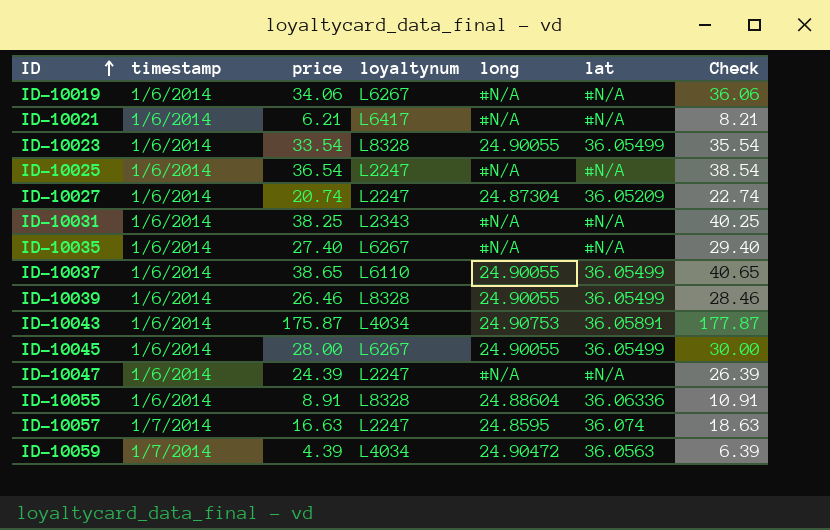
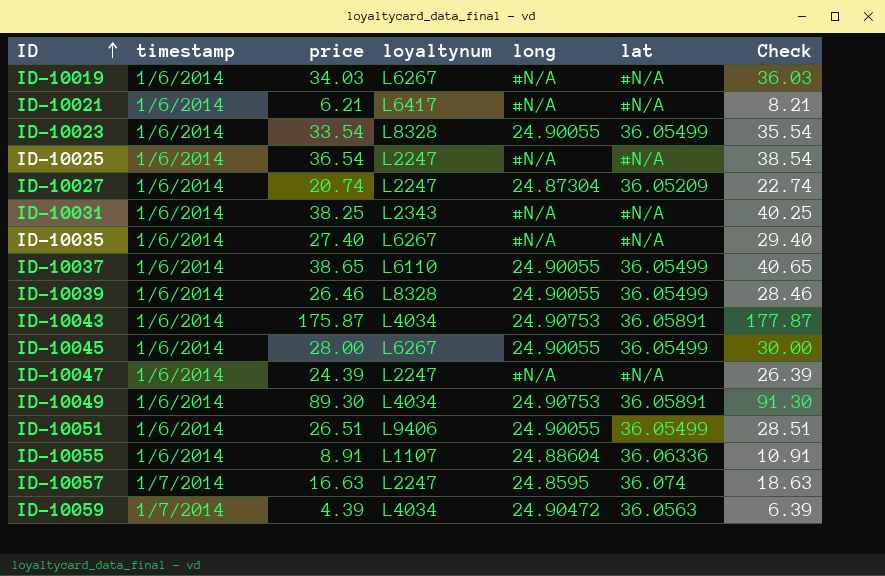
ID-10019 | price: 34.06 -> 34.03
ID-10019 | Check: 36.06 -> 36.03
row ID-10049: none -> 1/6/2014 | 89.30 | L4034 | 24.90753 | 36.05891 | 91.30
row ID-10051: none -> 1/6/2014 | 26.51 | L9406 | 24.90055 | 36.05499 | 28.51
ID-10055 | loyaltynum: L8328 -> L1107

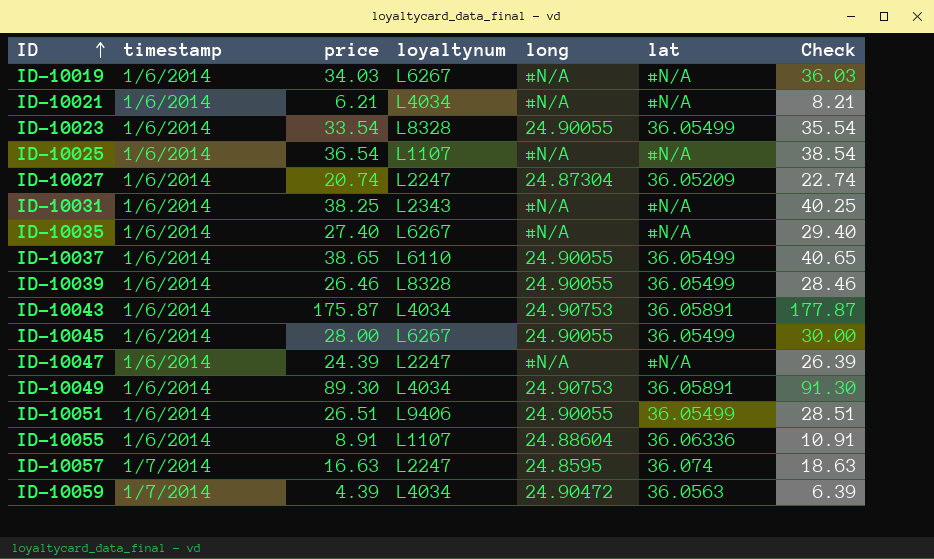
ID-10021 | loyaltynum: L6417 -> L4034
ID-10025 | loyaltynum: L2247 -> L1107

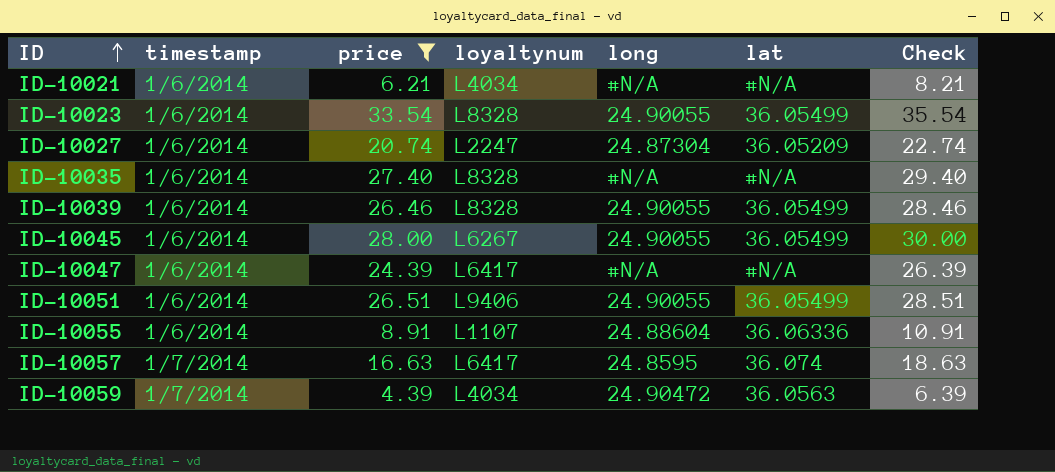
filter: none -> price <= 33.54
ID-10035 | loyaltynum: L6267 -> L8328
ID-10047 | loyaltynum: L2247 -> L6417
ID-10057 | loyaltynum: L2247 -> L6417

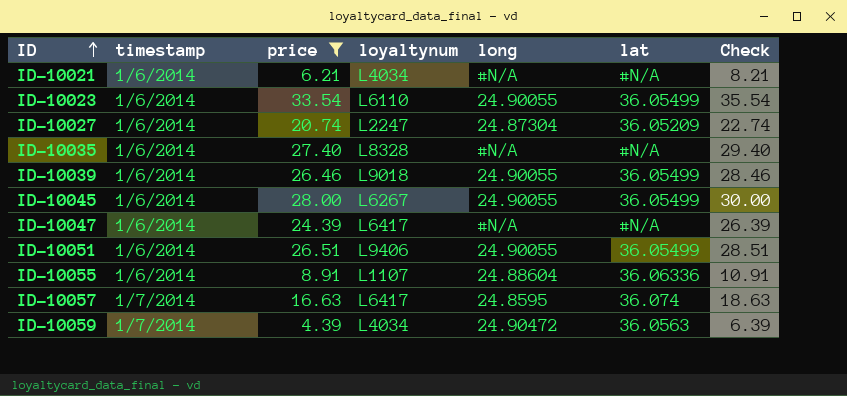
ID-10023 | loyaltynum: L8328 -> L6110
ID-10039 | loyaltynum: L8328 -> L9018

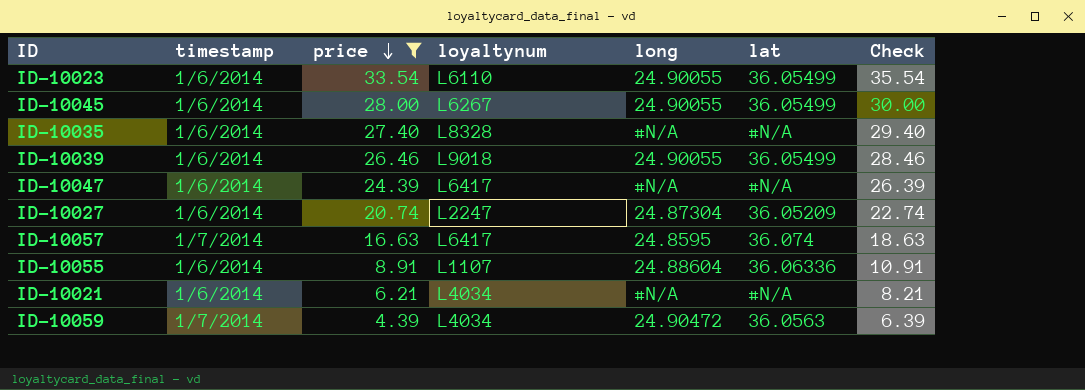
row order: ID ascending -> price descending
row ID-10051: 1/6/2014 | 26.51 | L9406 | 24.90055 | 36.05499 | 28.51 -> none

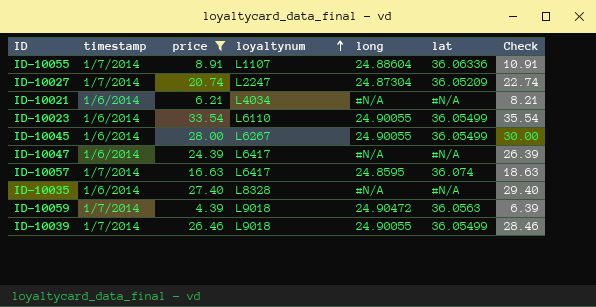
row order: price descending -> loyaltynum ascending
ID-10055 | timestamp: 1/6/2014 -> 1/7/2014
ID-10027 | timestamp: 1/6/2014 -> 1/7/2014
ID-10059 | loyaltynum: L4034 -> L9018
ID-10039 | timestamp: 1/6/2014 -> 1/7/2014

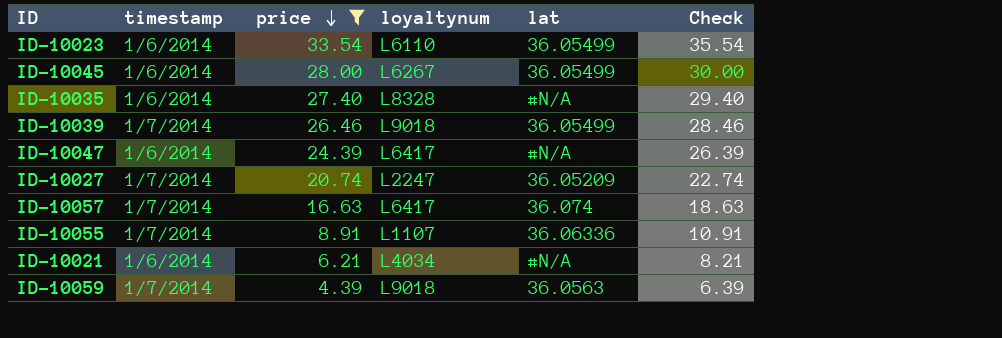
row order: loyaltynum ascending -> price descending
column long | position: 5 -> none

